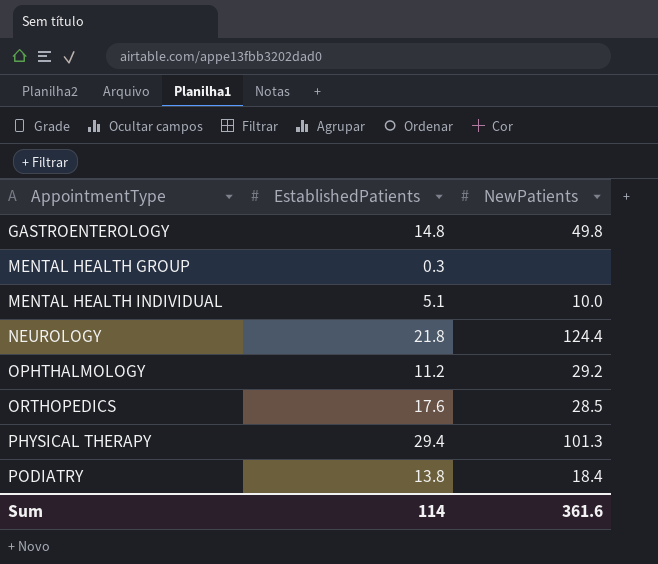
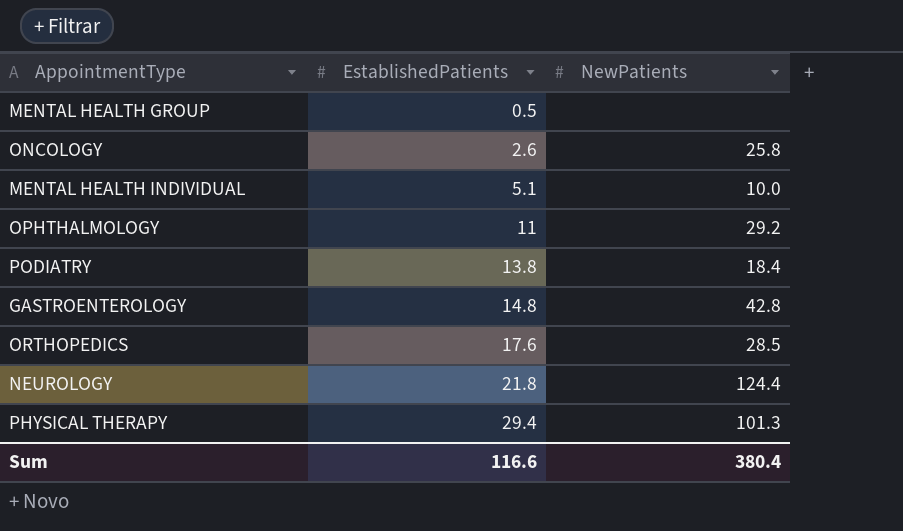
row order: AppointmentType ascending -> EstablishedPatients ascending
MENTAL HEALTH GROUP | EstablishedPatients: 0.3 -> 0.5
row ONCOLOGY: none -> 2.6 | 25.8
OPHTHALMOLOGY | EstablishedPatients: 11.2 -> 11
GASTROENTEROLOGY | NewPatients: 49.8 -> 42.8
Sum | EstablishedPatients: 114 -> 116.6
Sum | NewPatients: 361.6 -> 380.4

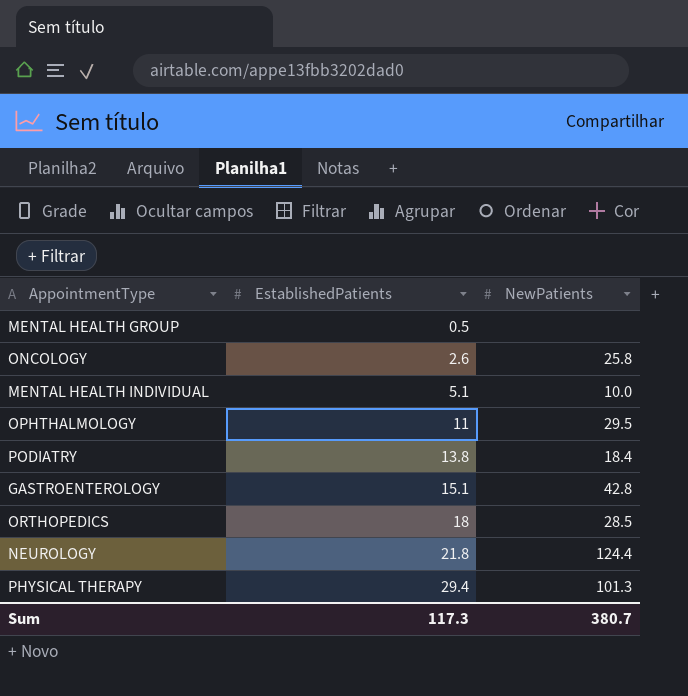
OPHTHALMOLOGY | NewPatients: 29.2 -> 29.5
GASTROENTEROLOGY | EstablishedPatients: 14.8 -> 15.1
ORTHOPEDICS | EstablishedPatients: 17.6 -> 18
Sum | EstablishedPatients: 116.6 -> 117.3
Sum | NewPatients: 380.4 -> 380.7

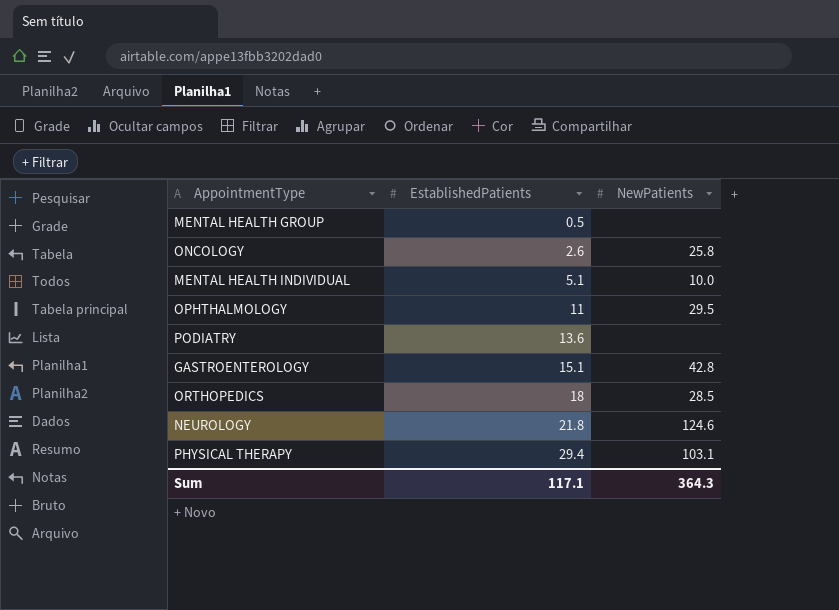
PODIATRY | EstablishedPatients: 13.8 -> 13.6
PODIATRY | NewPatients: 18.4 -> none
NEUROLOGY | NewPatients: 124.4 -> 124.6
PHYSICAL THERAPY | NewPatients: 101.3 -> 103.1
Sum | EstablishedPatients: 117.3 -> 117.1
Sum | NewPatients: 380.7 -> 364.3

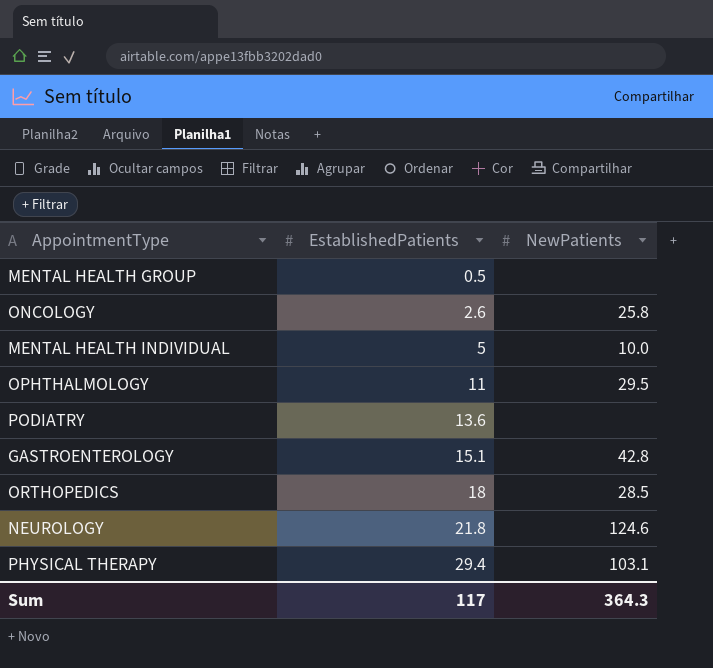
MENTAL HEALTH INDIVIDUAL | EstablishedPatients: 5.1 -> 5
Sum | EstablishedPatients: 117.1 -> 117

